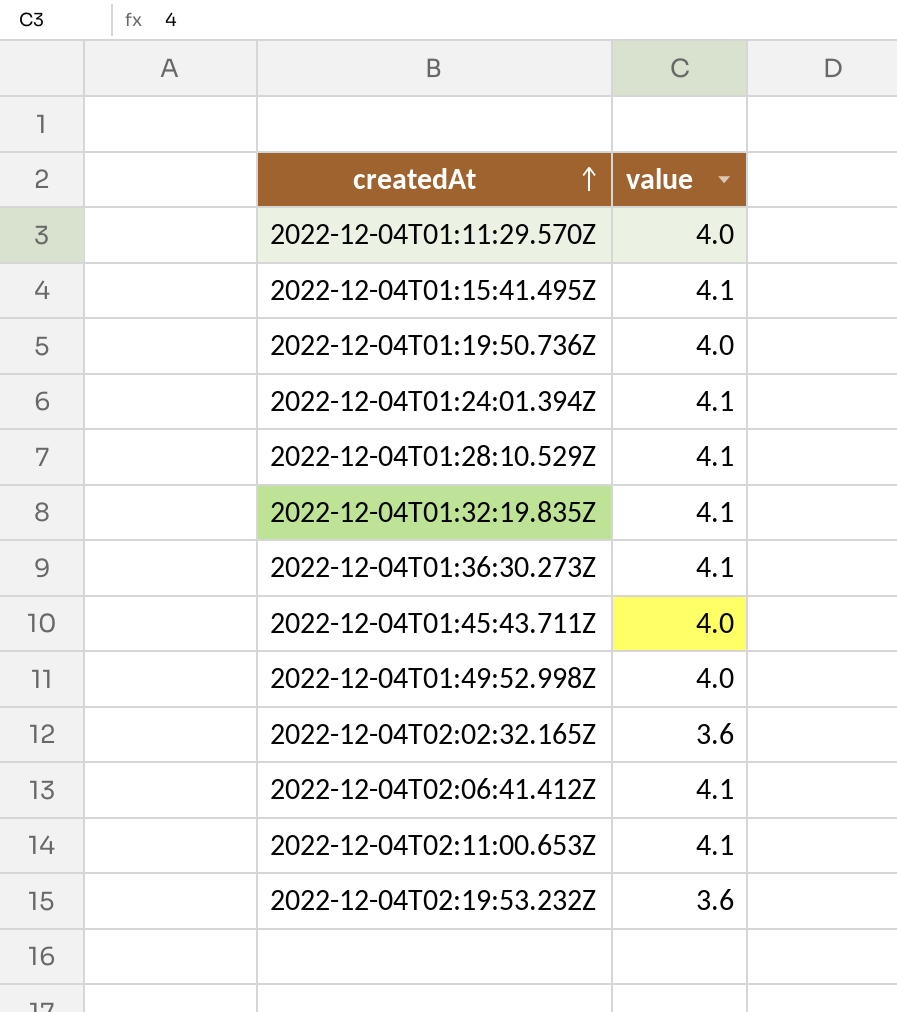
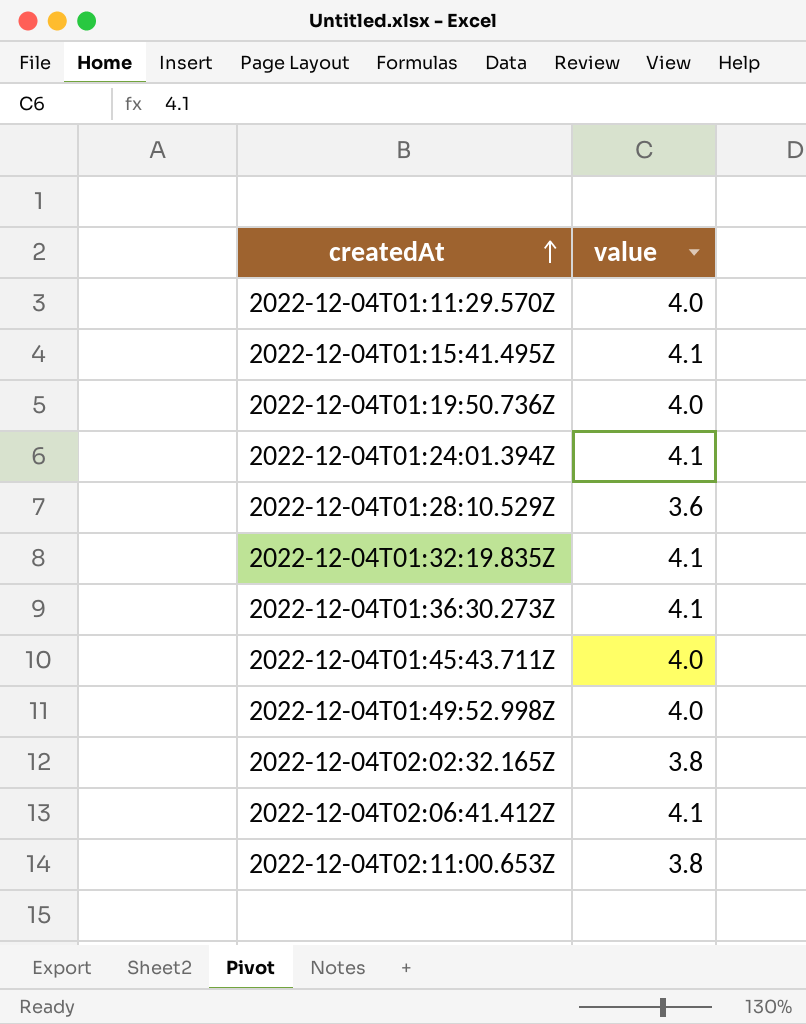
row 2022-12-04T02:19:53.232Z: 3.6 -> none
2022-12-04T01:28:10.529Z | value: 4.1 -> 3.6
2022-12-04T02:02:32.165Z | value: 3.6 -> 3.8
2022-12-04T02:11:00.653Z | value: 4.1 -> 3.8

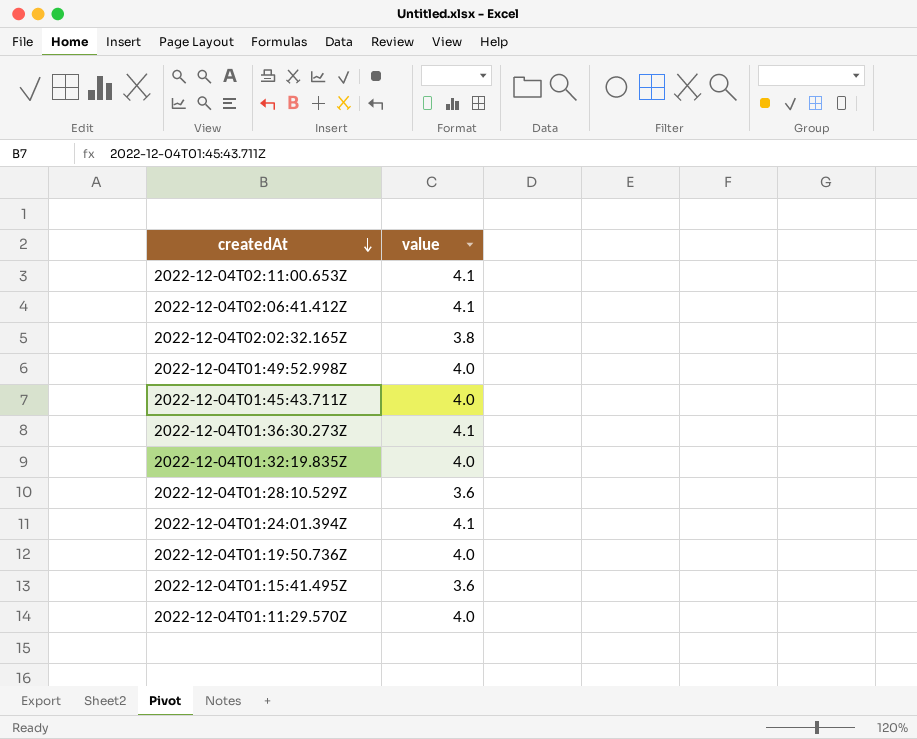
row order: createdAt ascending -> createdAt descending
2022-12-04T02:11:00.653Z | value: 3.8 -> 4.1
2022-12-04T01:32:19.835Z | value: 4.1 -> 4.0
2022-12-04T01:15:41.495Z | value: 4.1 -> 3.6

